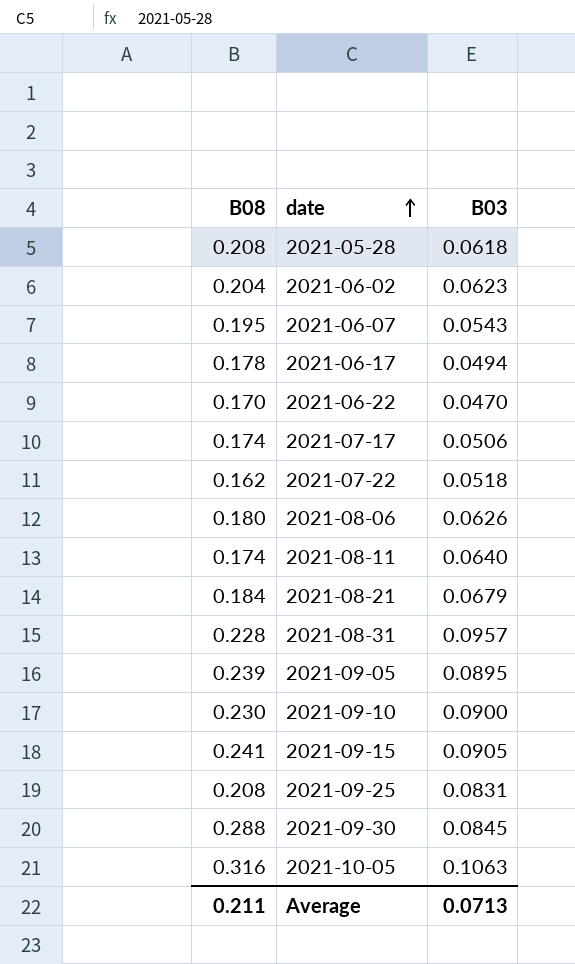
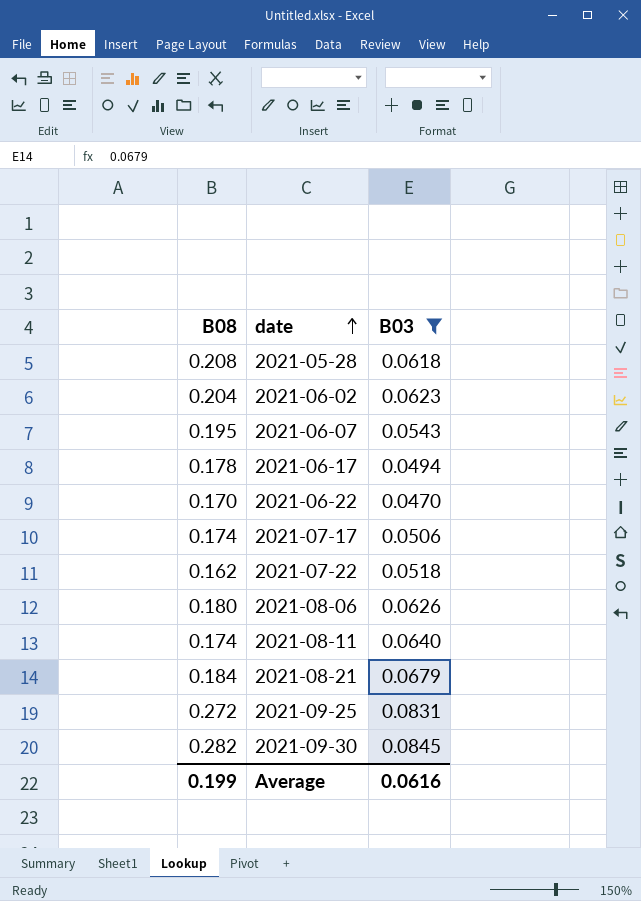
filter: none -> B03 <= 0.0845
2021-09-25 | B08: 0.208 -> 0.272
2021-09-30 | B08: 0.288 -> 0.282
Average | B08: 0.211 -> 0.199
Average | B03: 0.0713 -> 0.0616

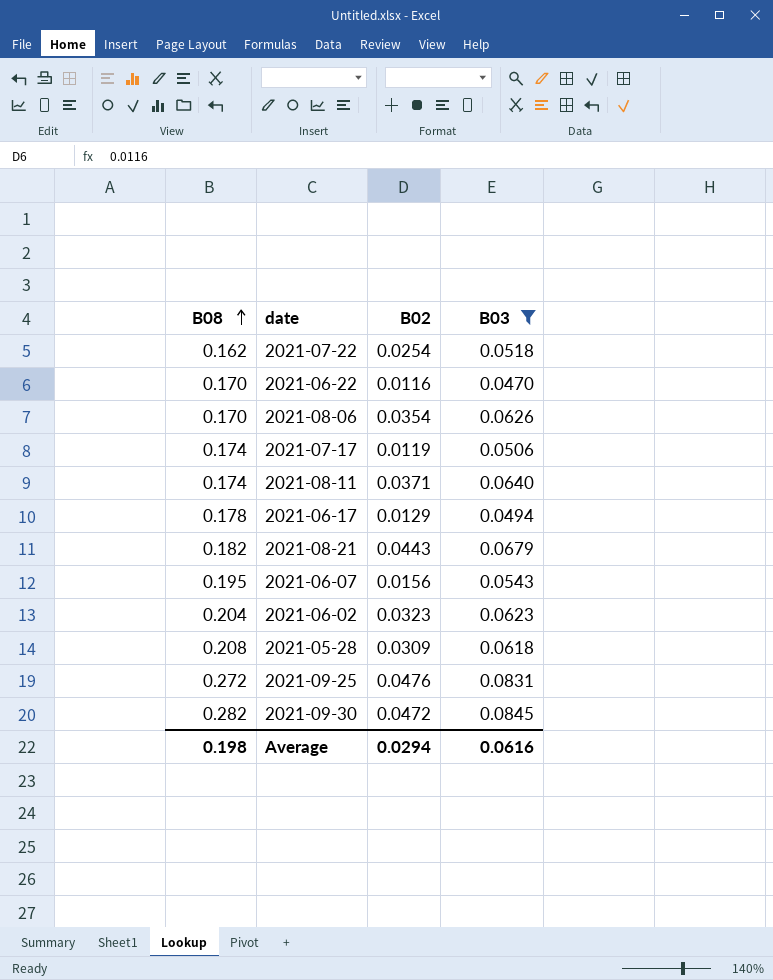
row order: date ascending -> B08 ascending
column B02 | position: none -> 3
2021-08-06 | B08: 0.180 -> 0.170
2021-08-21 | B08: 0.184 -> 0.182
Average | B08: 0.199 -> 0.198

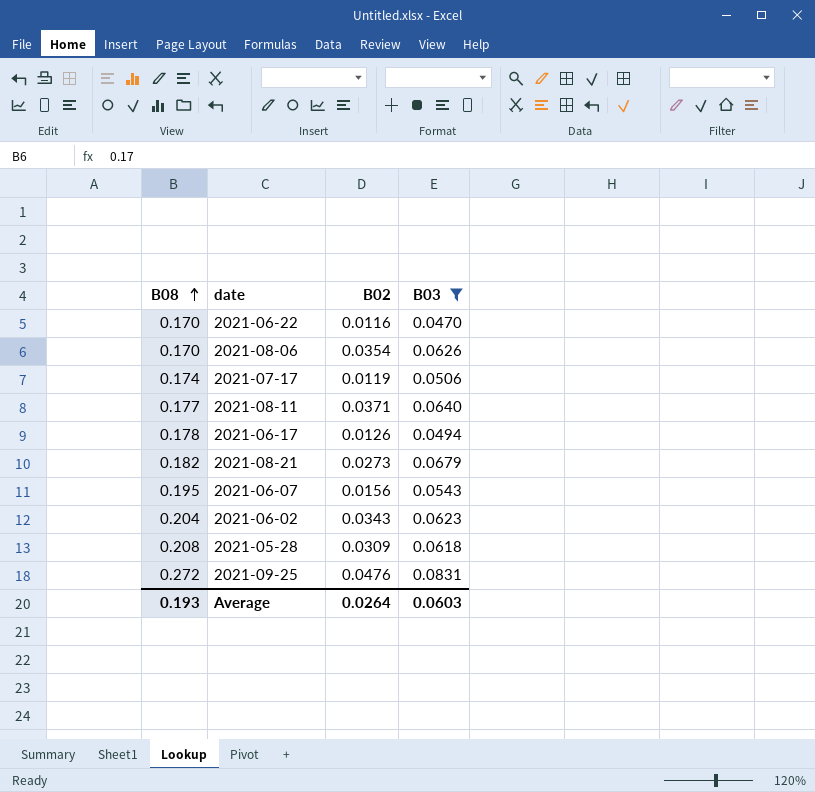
row 2021-07-22: 0.162 | 0.0254 | 0.0518 -> none
row 2021-09-30: 0.282 | 0.0472 | 0.0845 -> none
2021-08-11 | B08: 0.174 -> 0.177
2021-06-17 | B02: 0.0129 -> 0.0126
2021-08-21 | B02: 0.0443 -> 0.0273
2021-06-02 | B02: 0.0323 -> 0.0343
Average | B08: 0.198 -> 0.193
Average | B02: 0.0294 -> 0.0264
Average | B03: 0.0616 -> 0.0603

